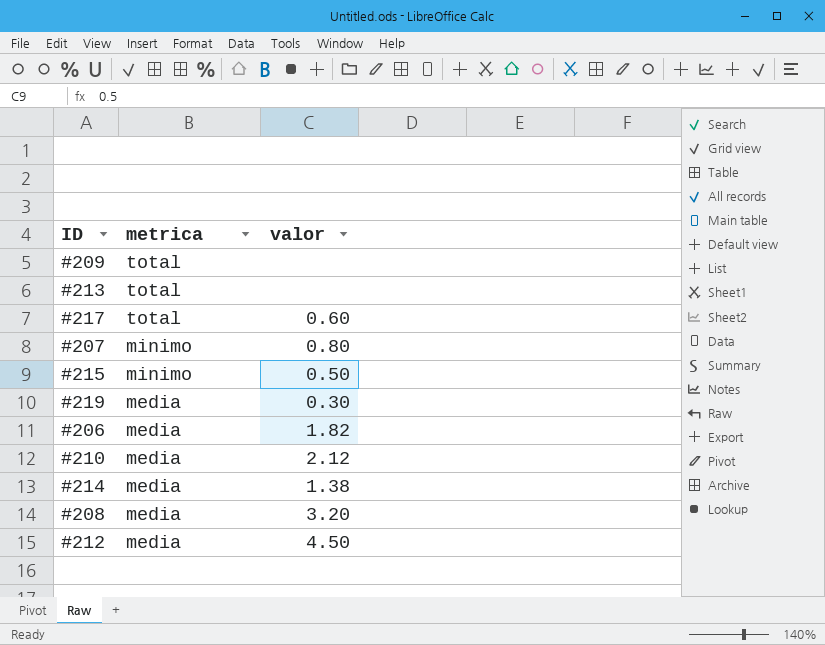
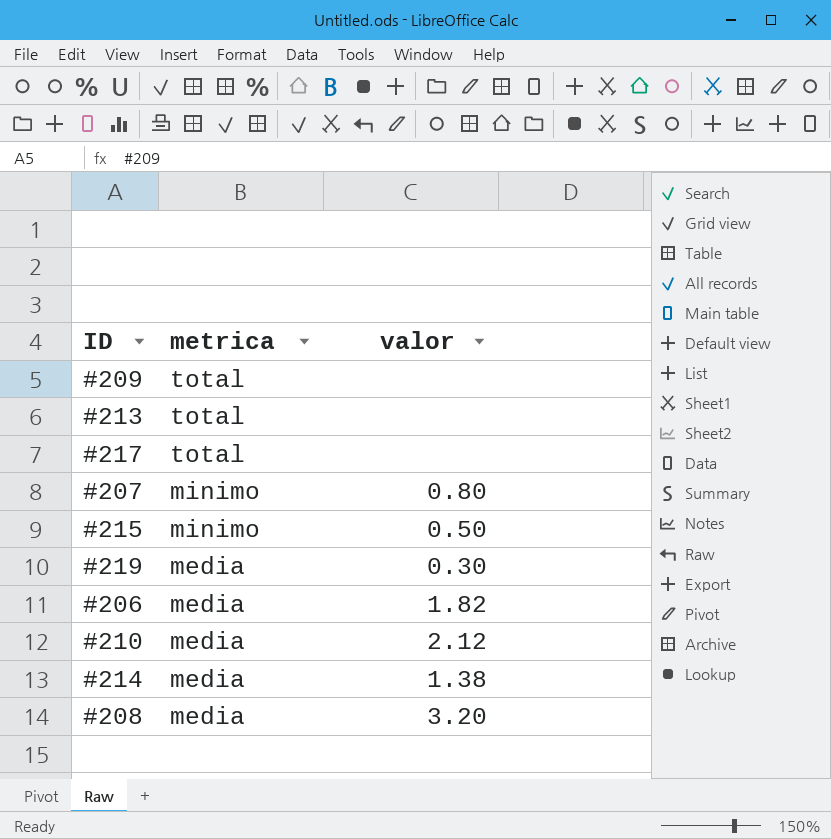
row #212: media | 4.50 -> none
#217 | valor: 0.60 -> none

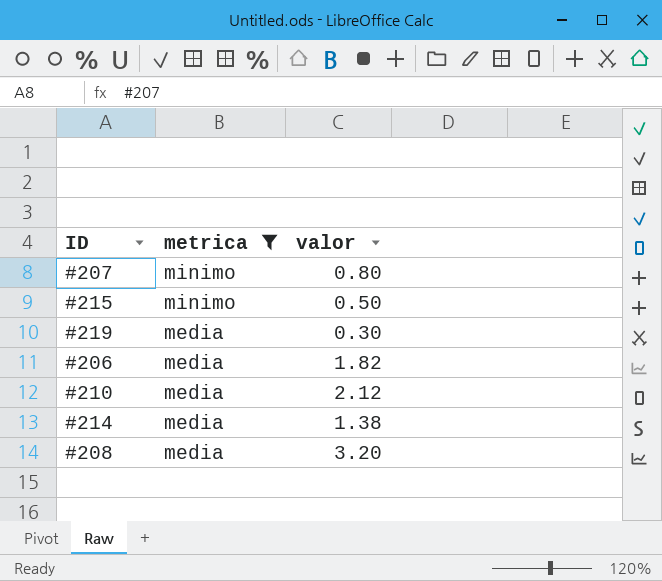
filter: none -> metrica != total

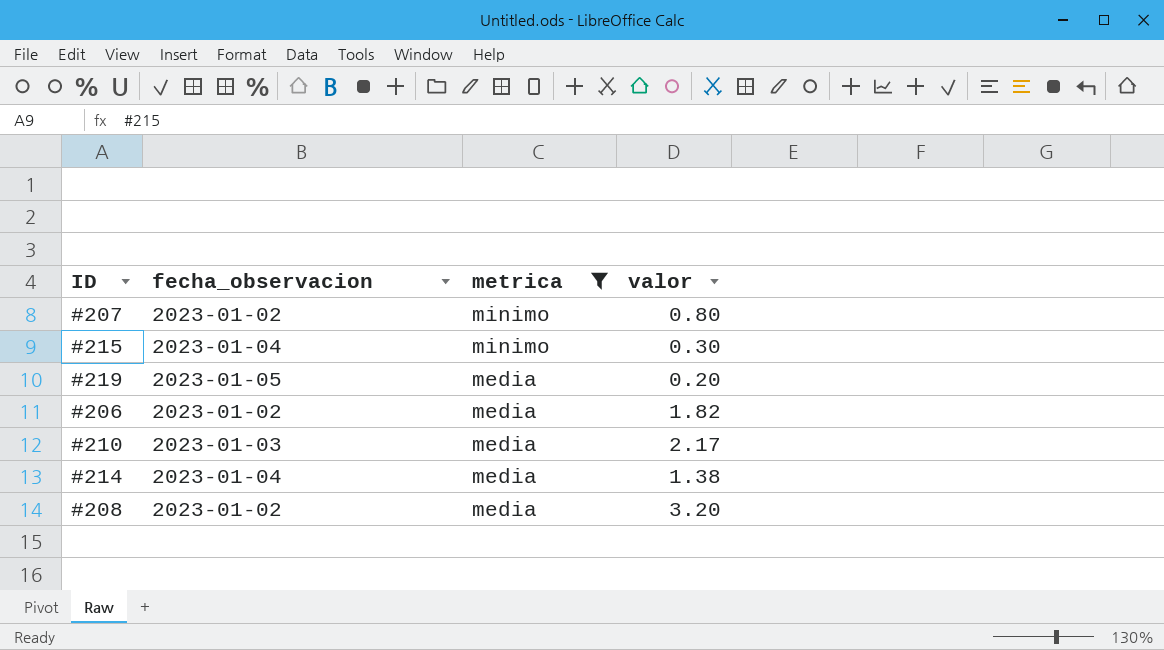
column fecha_observacion | position: none -> 2
#215 | valor: 0.50 -> 0.30
#219 | valor: 0.30 -> 0.20
#210 | valor: 2.12 -> 2.17

